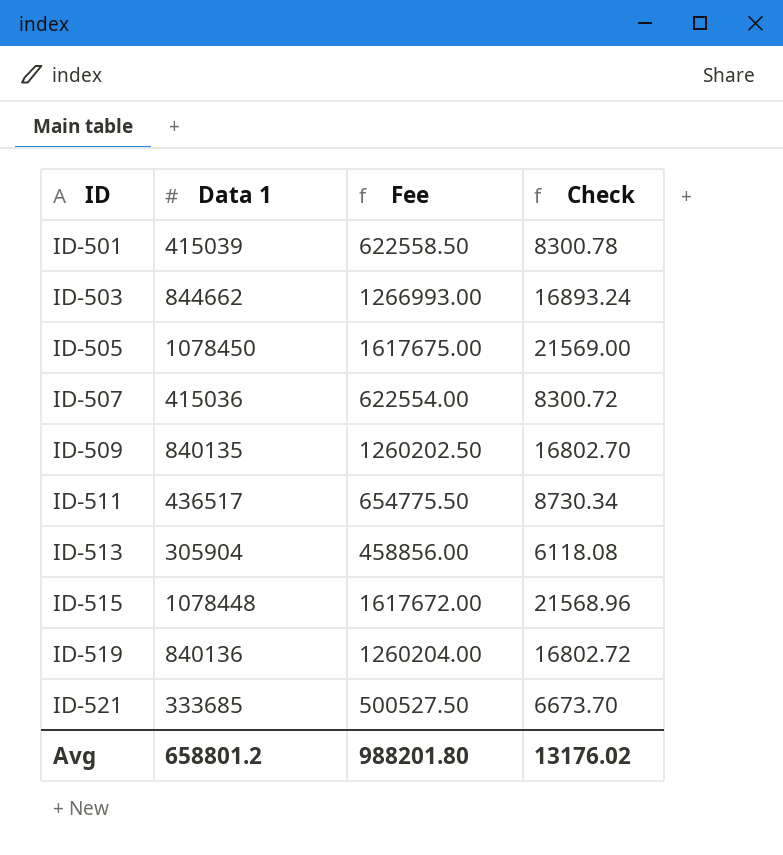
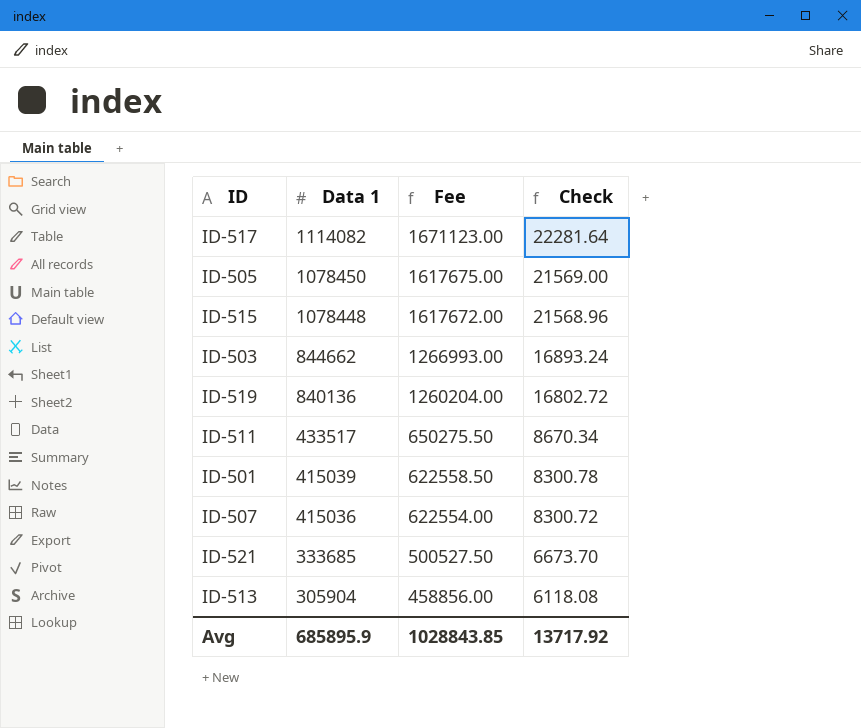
row order: ID ascending -> Data 1 descending
row ID-509: 840135 | 1260202.50 | 16802.70 -> none
row ID-517: none -> 1114082 | 1671123.00 | 22281.64
ID-511 | Data 1: 436517 -> 433517
ID-511 | Fee: 654775.50 -> 650275.50
ID-511 | Check: 8730.34 -> 8670.34
Avg | Data 1: 658801.2 -> 685895.9
Avg | Fee: 988201.80 -> 1028843.85
Avg | Check: 13176.02 -> 13717.92

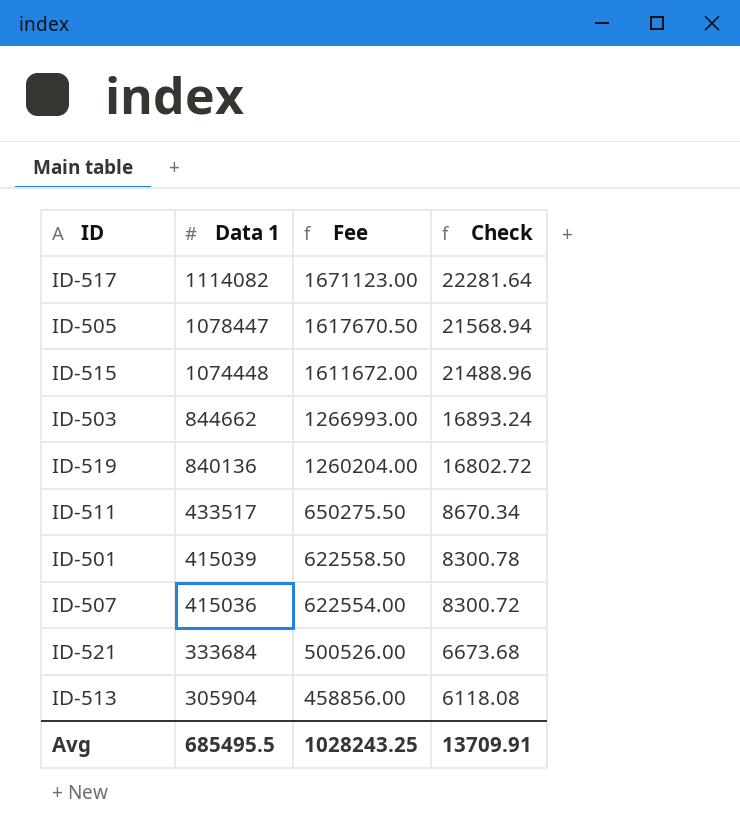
ID-505 | Data 1: 1078450 -> 1078447
ID-505 | Fee: 1617675.00 -> 1617670.50
ID-505 | Check: 21569.00 -> 21568.94
ID-515 | Data 1: 1078448 -> 1074448
ID-515 | Fee: 1617672.00 -> 1611672.00
ID-515 | Check: 21568.96 -> 21488.96
ID-521 | Data 1: 333685 -> 333684
ID-521 | Fee: 500527.50 -> 500526.00
ID-521 | Check: 6673.70 -> 6673.68
Avg | Data 1: 685895.9 -> 685495.5
Avg | Fee: 1028843.85 -> 1028243.25
Avg | Check: 13717.92 -> 13709.91

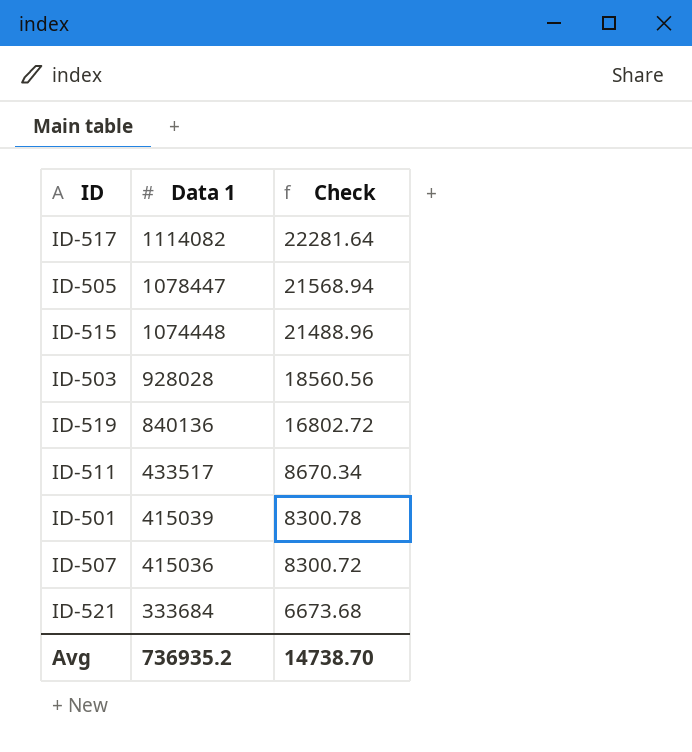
column Fee | formula: [Data 1] * 1.5 -> none
row ID-513: 305904 | 458856.00 | 6118.08 -> none
ID-503 | Data 1: 844662 -> 928028
ID-503 | Check: 16893.24 -> 18560.56
Avg | Data 1: 685495.5 -> 736935.2
Avg | Check: 13709.91 -> 14738.70

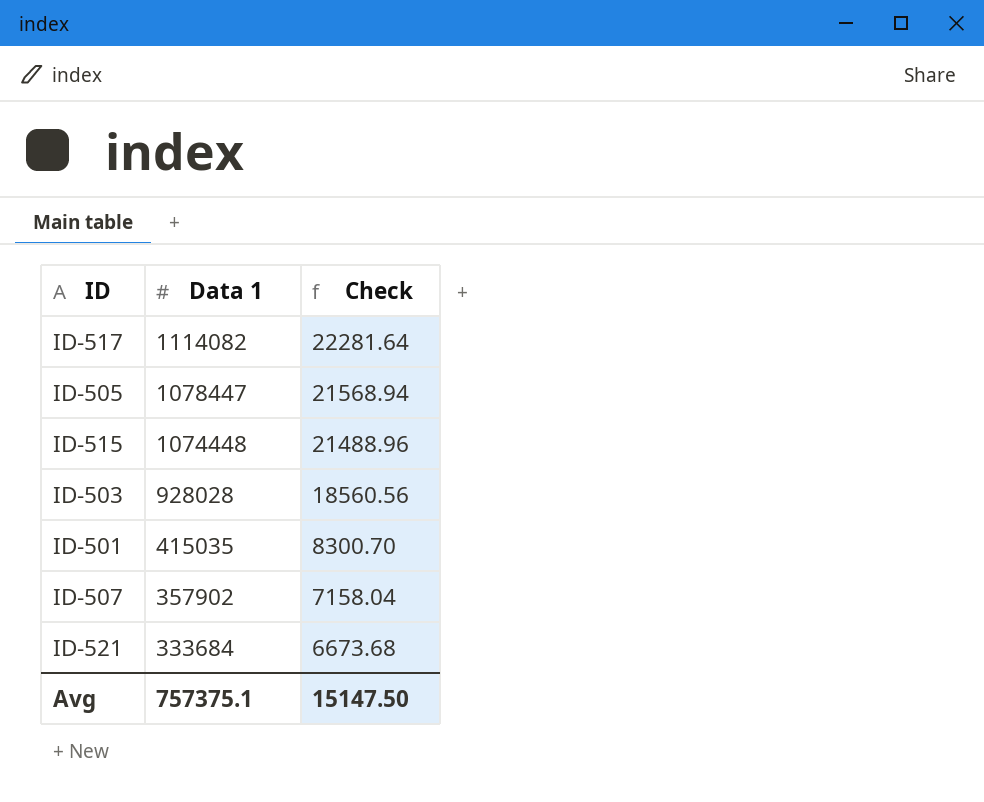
row ID-519: 840136 | 16802.72 -> none
row ID-511: 433517 | 8670.34 -> none
ID-501 | Data 1: 415039 -> 415035
ID-501 | Check: 8300.78 -> 8300.70
ID-507 | Data 1: 415036 -> 357902
ID-507 | Check: 8300.72 -> 7158.04
Avg | Data 1: 736935.2 -> 757375.1
Avg | Check: 14738.70 -> 15147.50

